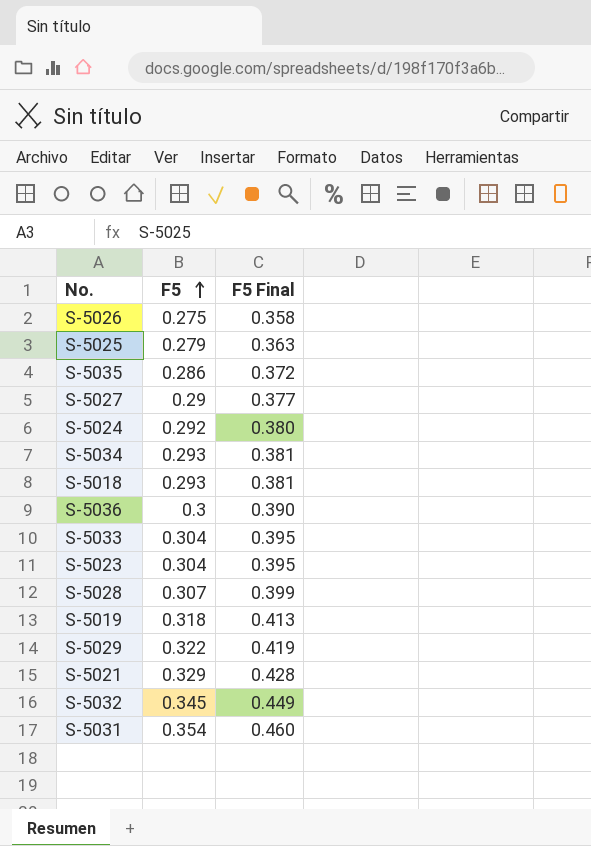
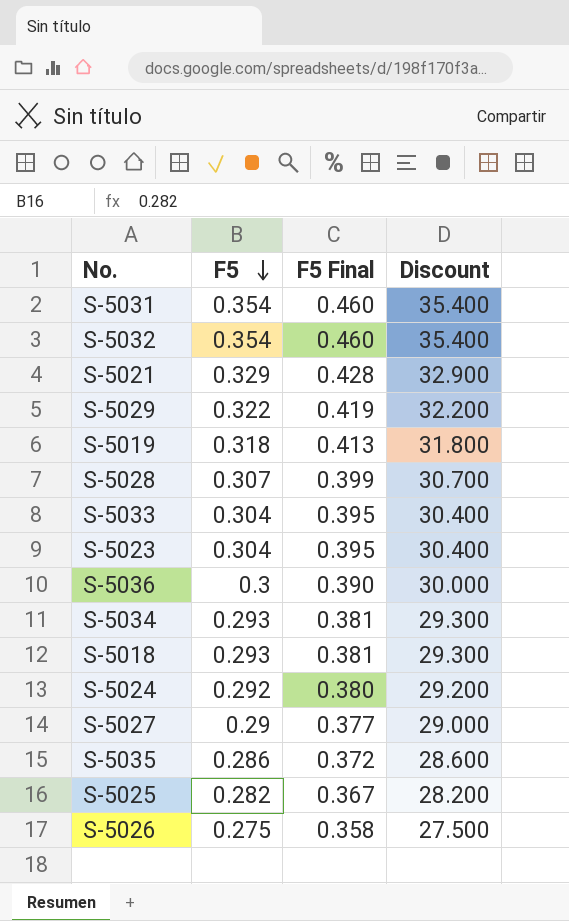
row order: F5 ascending -> F5 descending
column Discount | formula: none -> [F5] * 100
S-5032 | F5: 0.345 -> 0.354
S-5032 | F5 Final: 0.449 -> 0.460
S-5025 | F5: 0.279 -> 0.282
S-5025 | F5 Final: 0.363 -> 0.367

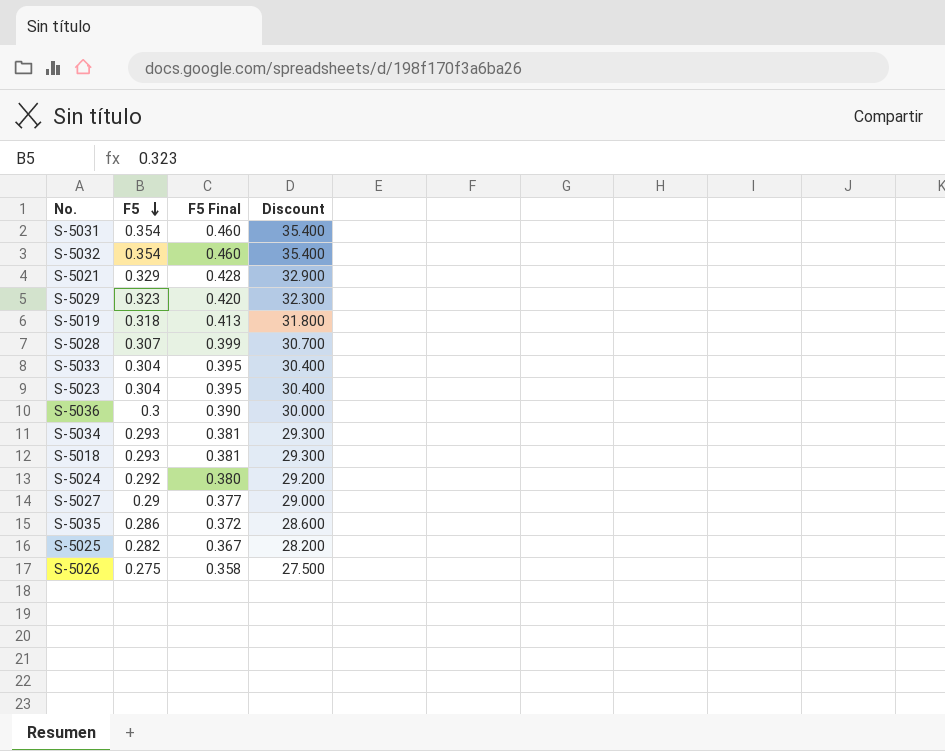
S-5029 | F5: 0.322 -> 0.323
S-5029 | F5 Final: 0.419 -> 0.420
S-5029 | Discount: 32.200 -> 32.300

